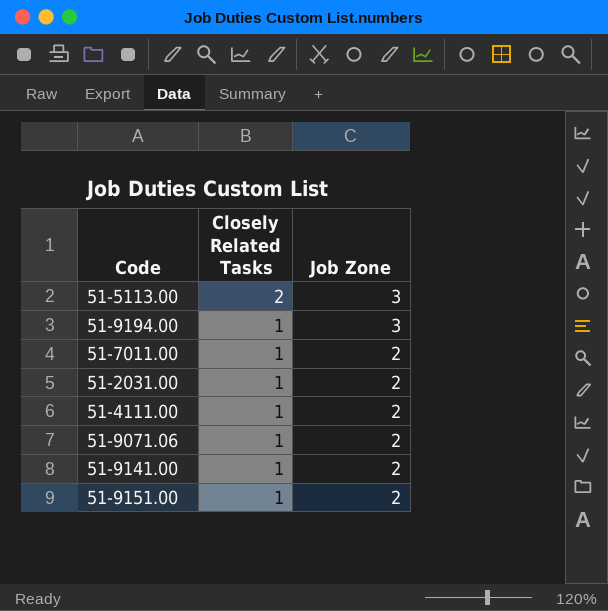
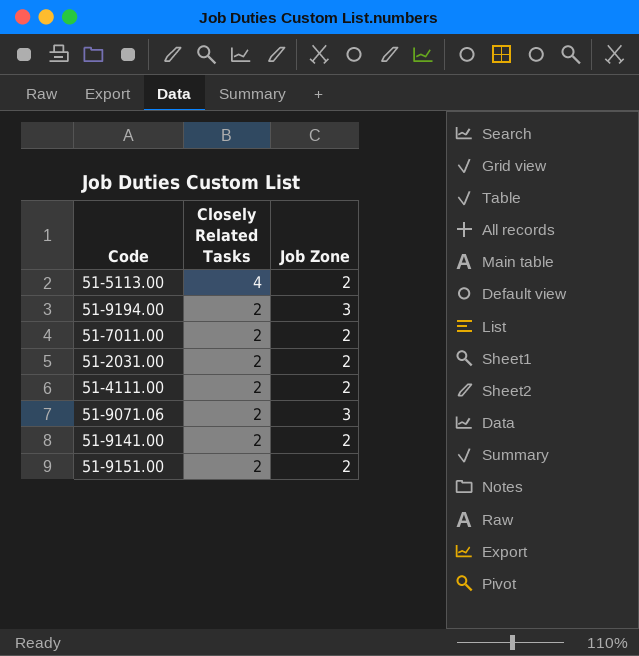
51-5113.00 | Closely Related Tasks: 2 -> 4
51-5113.00 | Job Zone: 3 -> 2
51-9194.00 | Closely Related Tasks: 1 -> 2
51-7011.00 | Closely Related Tasks: 1 -> 2
51-2031.00 | Closely Related Tasks: 1 -> 2
51-4111.00 | Closely Related Tasks: 1 -> 2
51-9071.06 | Closely Related Tasks: 1 -> 2
51-9071.06 | Job Zone: 2 -> 3
51-9141.00 | Closely Related Tasks: 1 -> 2
51-9151.00 | Closely Related Tasks: 1 -> 2

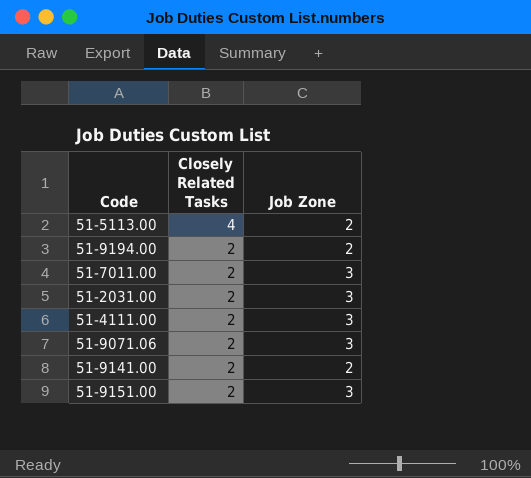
51-9194.00 | Job Zone: 3 -> 2
51-7011.00 | Job Zone: 2 -> 3
51-2031.00 | Job Zone: 2 -> 3
51-4111.00 | Job Zone: 2 -> 3
51-9151.00 | Job Zone: 2 -> 3

